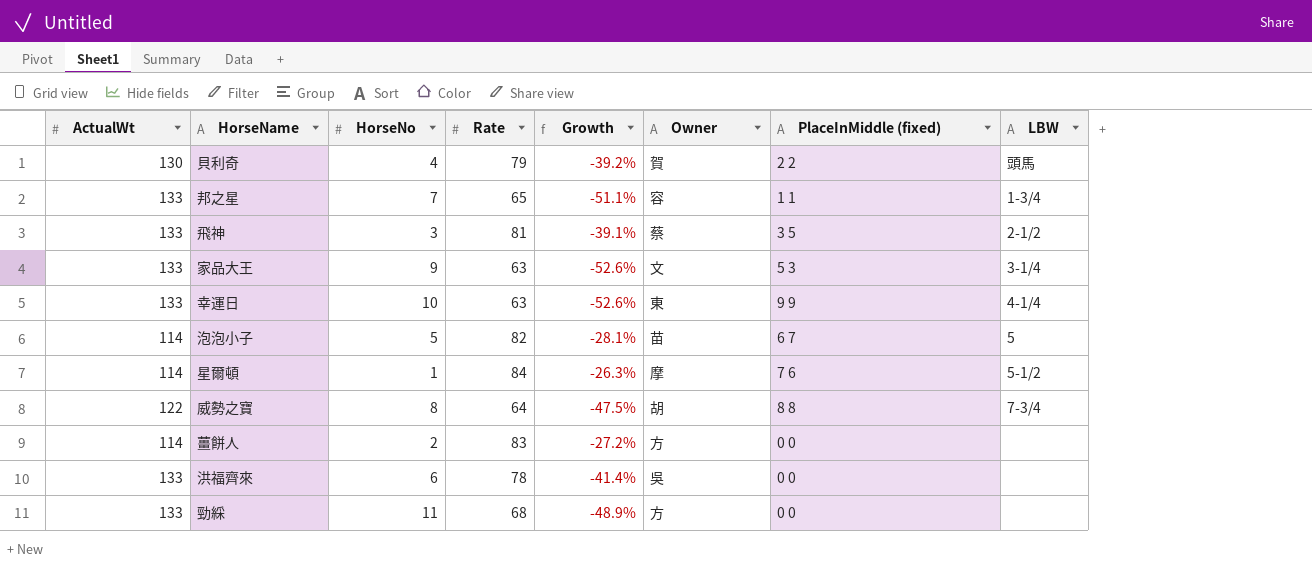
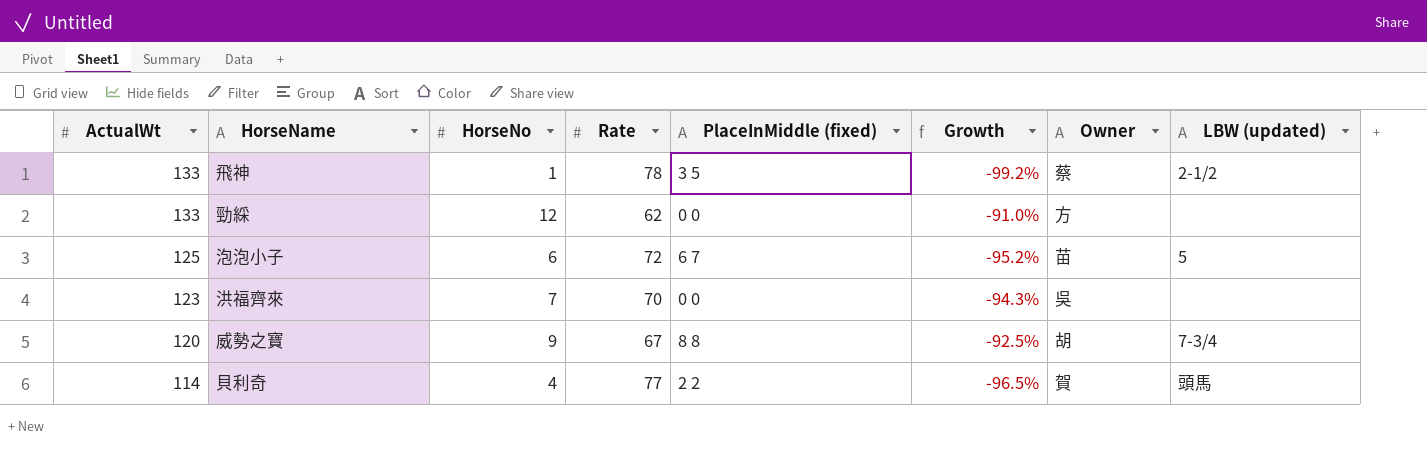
row order: none -> ActualWt descending
column PlaceInMiddle (fixed) | position: 7 -> 5
column Growth | formula: ([Rate] - [ActualWt]) / [ActualWt] -> ([HorseNo] - [ActualWt]) / [ActualWt]
column name: LBW -> LBW (updated)
row 邦之星: 133 | 7 | 65 | -51.1% | 容 | 1 1 | 1-3/4 -> none
row 家品大王: 133 | 9 | 63 | -52.6% | 文 | 5 3 | 3-1/4 -> none
row 幸運日: 133 | 10 | 63 | -52.6% | 東 | 9 9 | 4-1/4 -> none
row 星爾頓: 114 | 1 | 84 | -26.3% | 摩 | 7 6 | 5-1/2 -> none
row 薑餅人: 114 | 2 | 83 | -27.2% | 方 | 0 0 | none -> none
飛神 | HorseNo: 3 -> 1
飛神 | Rate: 81 -> 78
勁綵 | HorseNo: 11 -> 12
勁綵 | Rate: 68 -> 62
泡泡小子 | ActualWt: 114 -> 125
泡泡小子 | HorseNo: 5 -> 6
泡泡小子 | Rate: 82 -> 72
洪福齊來 | ActualWt: 133 -> 123
洪福齊來 | HorseNo: 6 -> 7
洪福齊來 | Rate: 78 -> 70
威勢之寶 | ActualWt: 122 -> 120
威勢之寶 | HorseNo: 8 -> 9
威勢之寶 | Rate: 64 -> 67
貝利奇 | ActualWt: 130 -> 114
貝利奇 | Rate: 79 -> 77

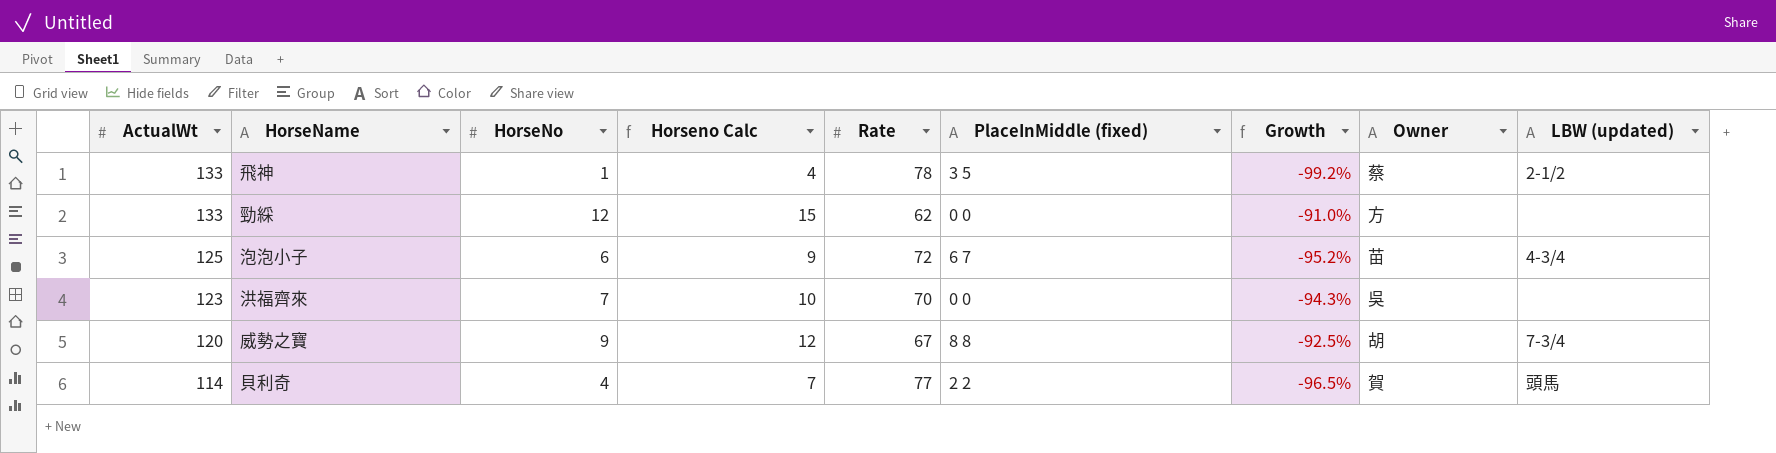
column Horseno Calc | formula: none -> [HorseNo] + 3
泡泡小子 | LBW (updated): 5 -> 4-3/4

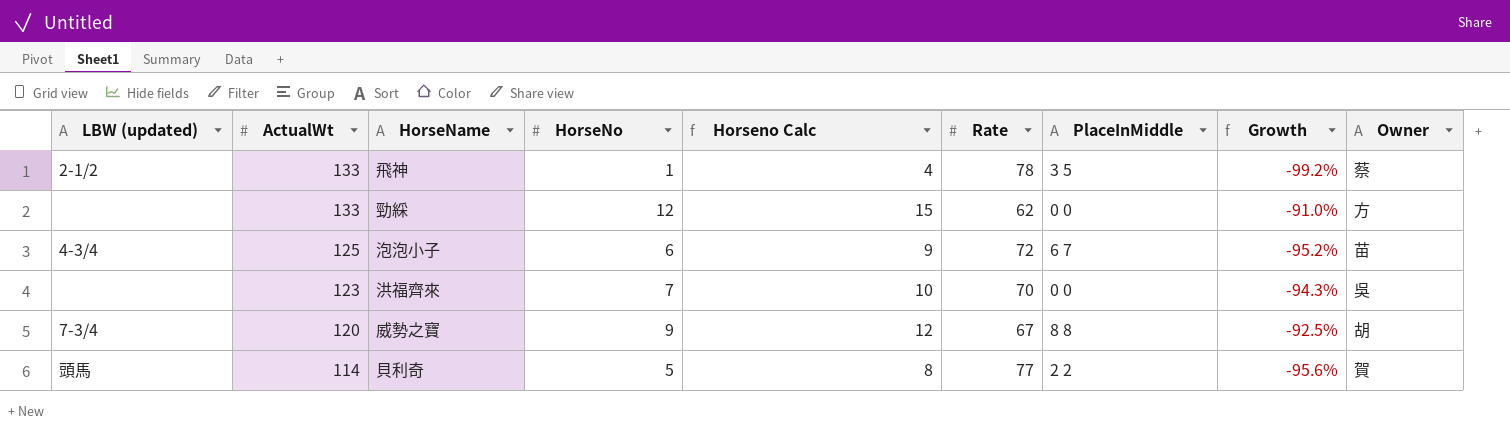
column LBW (updated) | position: 9 -> 1
column name: PlaceInMiddle (fixed) -> PlaceInMiddle
貝利奇 | HorseNo: 4 -> 5
貝利奇 | Horseno Calc: 7 -> 8
貝利奇 | Growth: -96.5% -> -95.6%

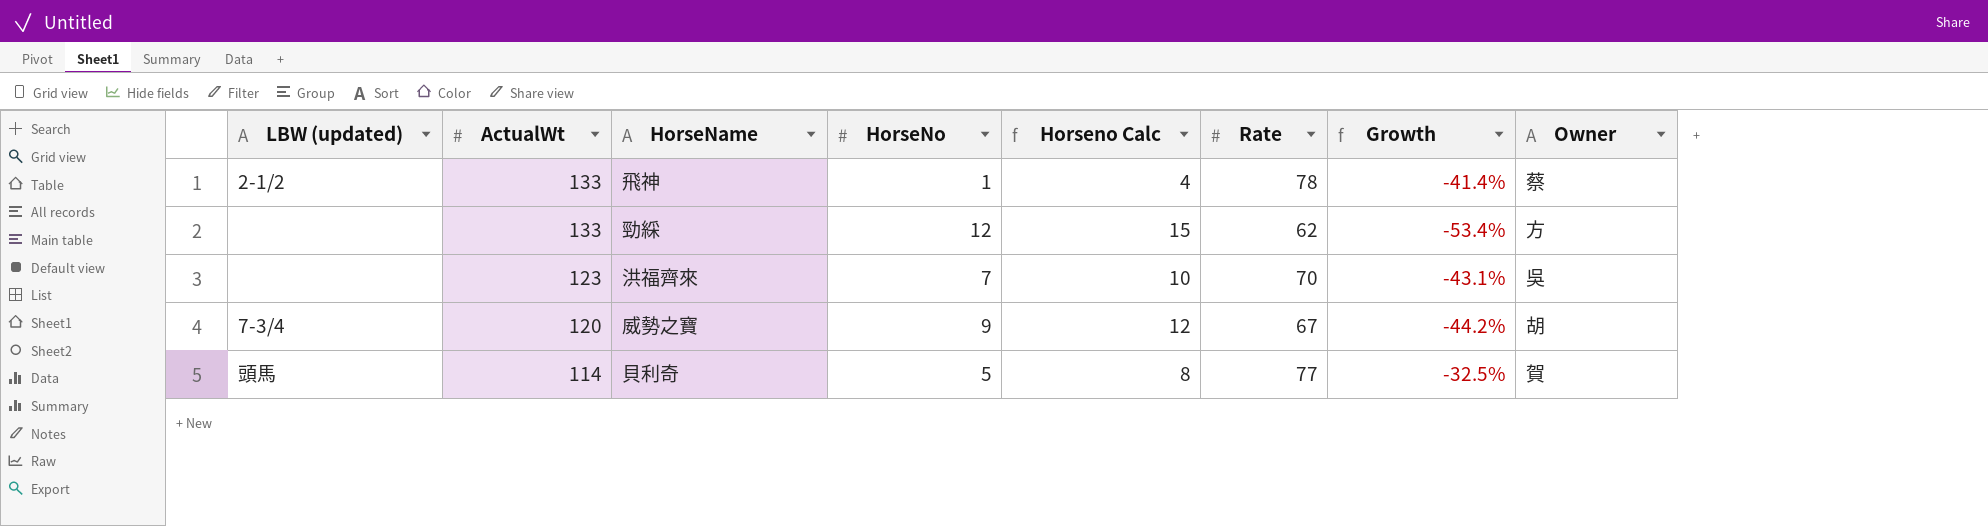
column PlaceInMiddle | position: 7 -> none
column Growth | formula: ([HorseNo] - [ActualWt]) / [ActualWt] -> ([Rate] - [ActualWt]) / [ActualWt]
row 泡泡小子: 4-3/4 | 125 | 6 | 9 | 72 | 6 7 | -95.2% | 苗 -> none

